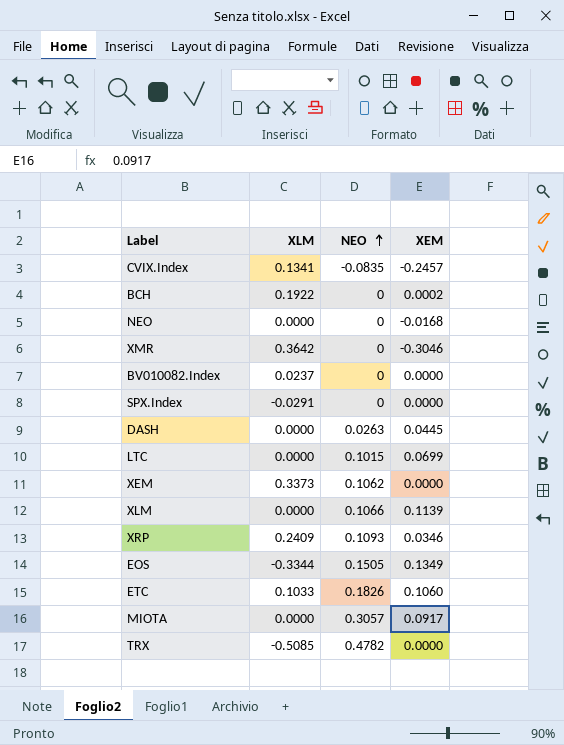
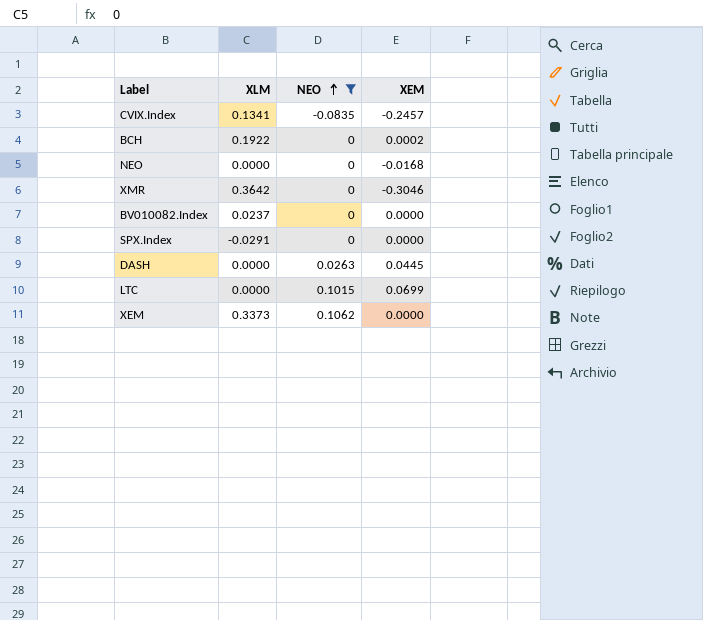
filter: none -> NEO <= 0.1062

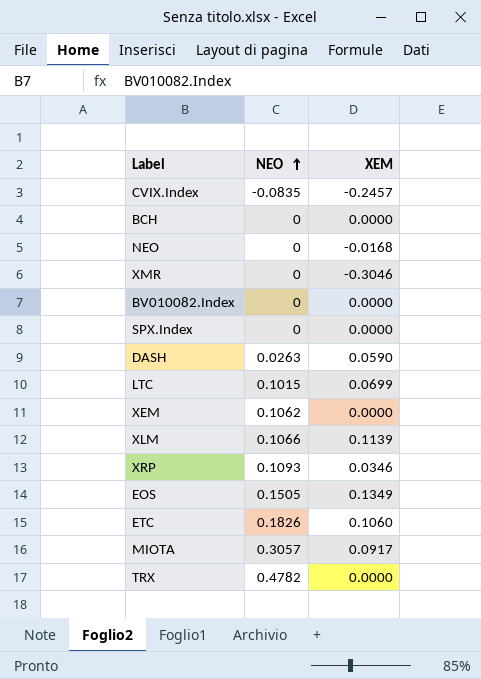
filter: NEO <= 0.1062 -> none
column XLM | position: 2 -> none
BCH | XEM: 0.0002 -> 0.0000
DASH | XEM: 0.0445 -> 0.0590

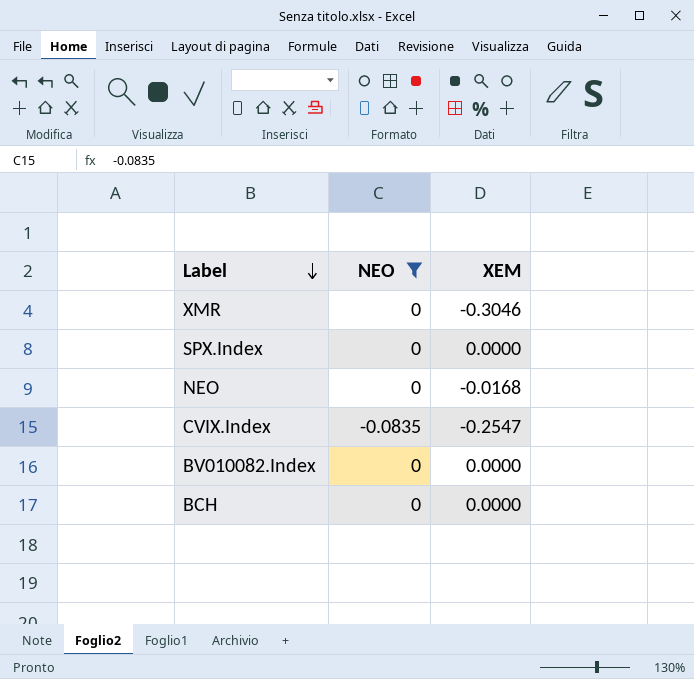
filter: none -> NEO <= 0
row order: NEO ascending -> Label descending
CVIX.Index | XEM: -0.2457 -> -0.2547

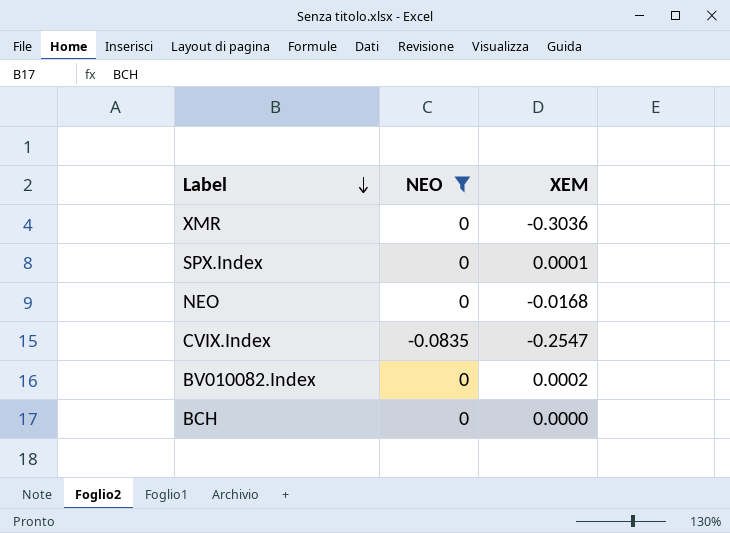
XMR | XEM: -0.3046 -> -0.3036
SPX.Index | XEM: 0.0000 -> 0.0001
BV010082.Index | XEM: 0.0000 -> 0.0002

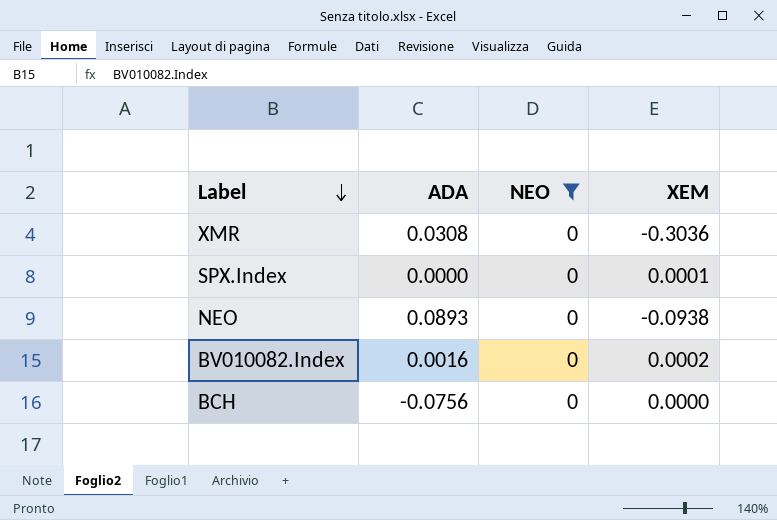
column ADA | position: none -> 2
row CVIX.Index: -0.0835 | -0.2547 -> none
NEO | XEM: -0.0168 -> -0.0938

